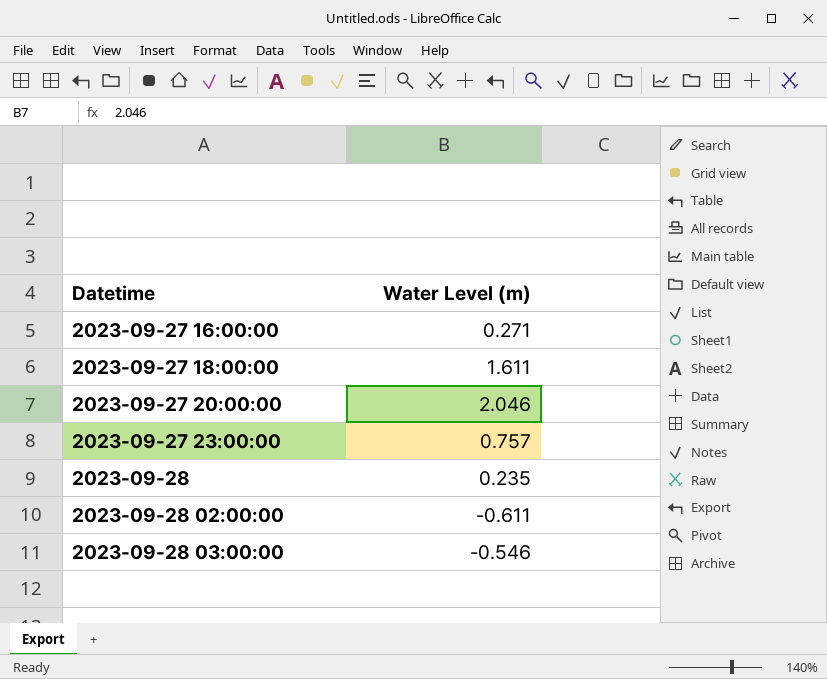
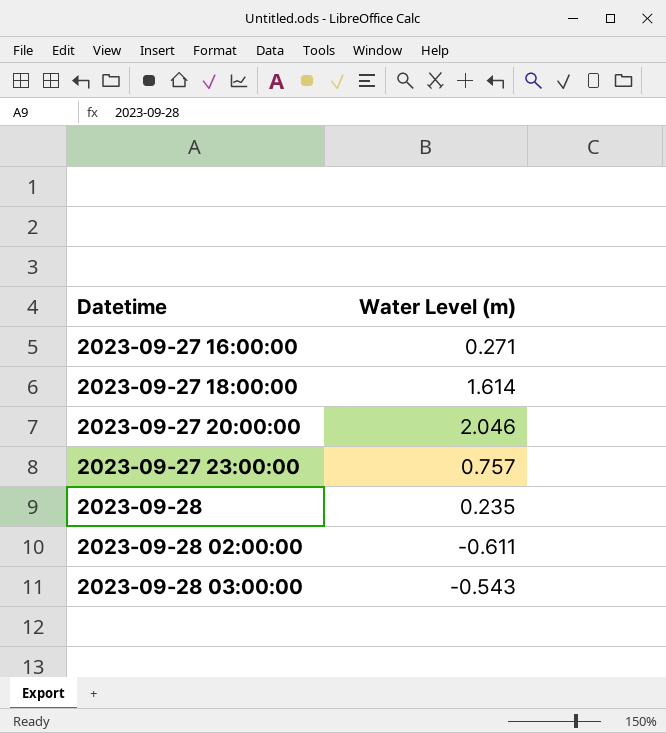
2023-09-27 18:00:00 | Water Level (m): 1.611 -> 1.614
2023-09-28 03:00:00 | Water Level (m): -0.546 -> -0.543

